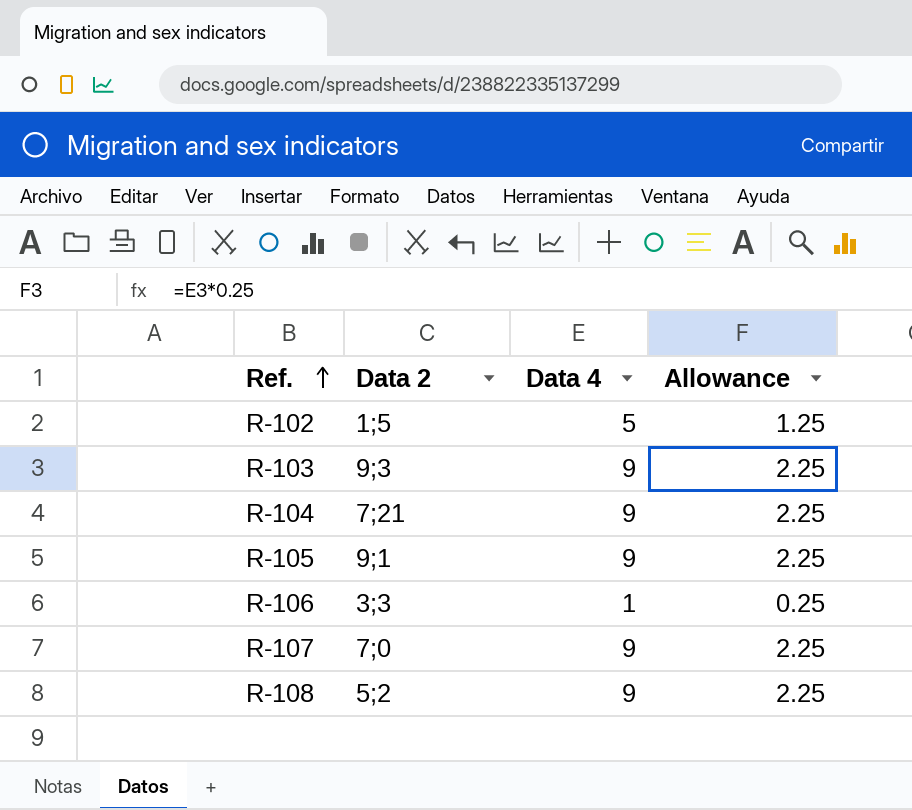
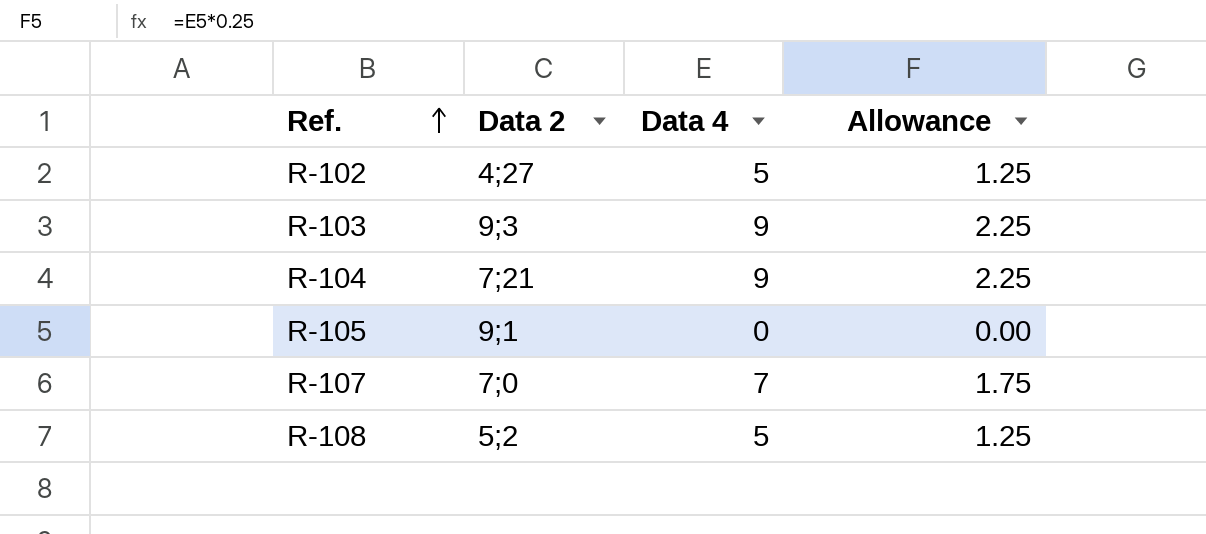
row R-106: 3;3 | 1 | 0.25 -> none
R-102 | Data 2: 1;5 -> 4;27
R-105 | Data 4: 9 -> 0
R-105 | Allowance: 2.25 -> 0.00
R-107 | Data 4: 9 -> 7
R-107 | Allowance: 2.25 -> 1.75
R-108 | Data 4: 9 -> 5
R-108 | Allowance: 2.25 -> 1.25

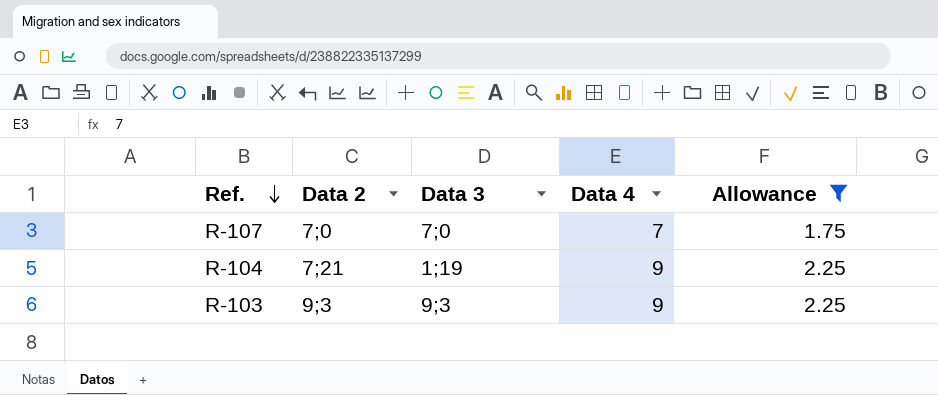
filter: none -> Allowance >= 1.75
row order: Ref. ascending -> Ref. descending
column Data 3 | position: none -> 3

